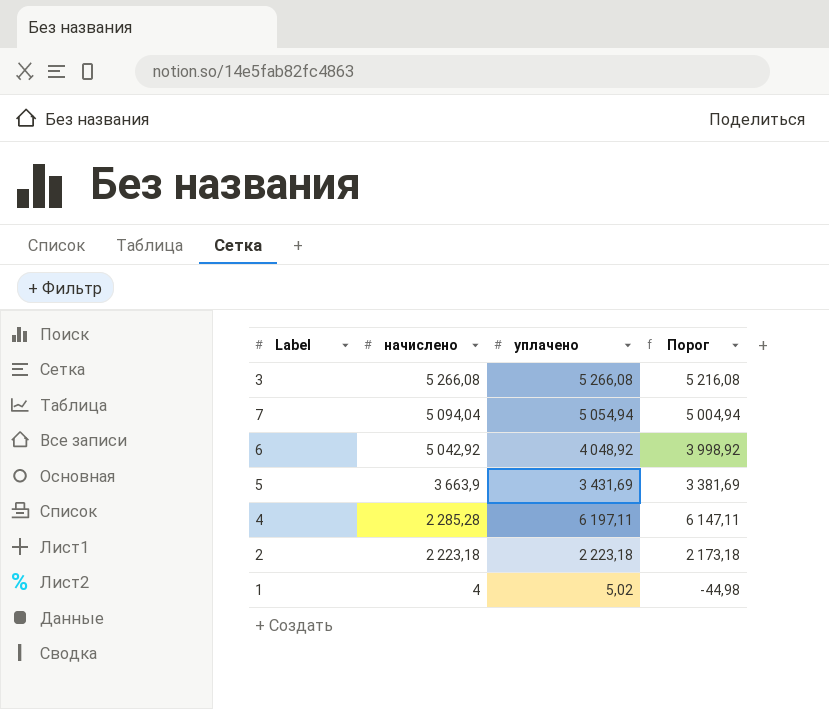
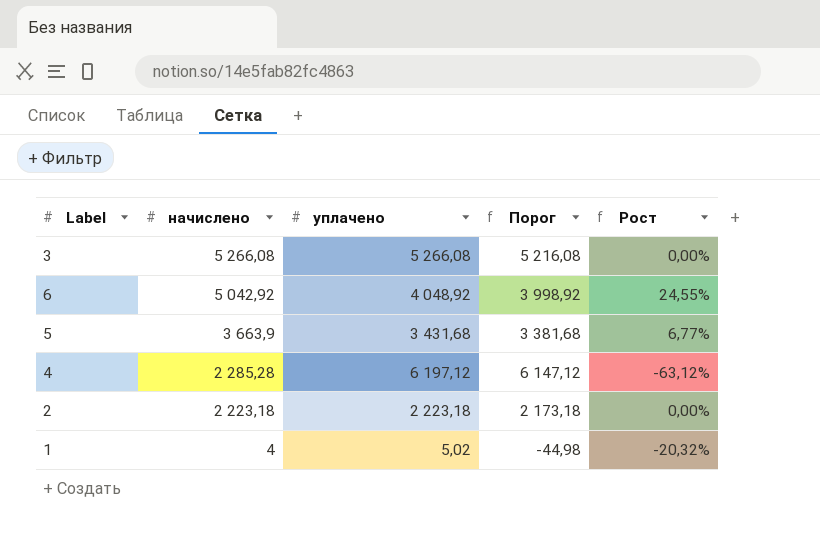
column Рост | formula: none -> ([начислено] - [уплачено]) / [уплачено]
row 7: 5 094,04 | 5 054,94 | 5 004,94 -> none
5 | уплачено: 3 431,69 -> 3 431,68
5 | Порог: 3 381,69 -> 3 381,68
4 | уплачено: 6 197,11 -> 6 197,12
4 | Порог: 6 147,11 -> 6 147,12

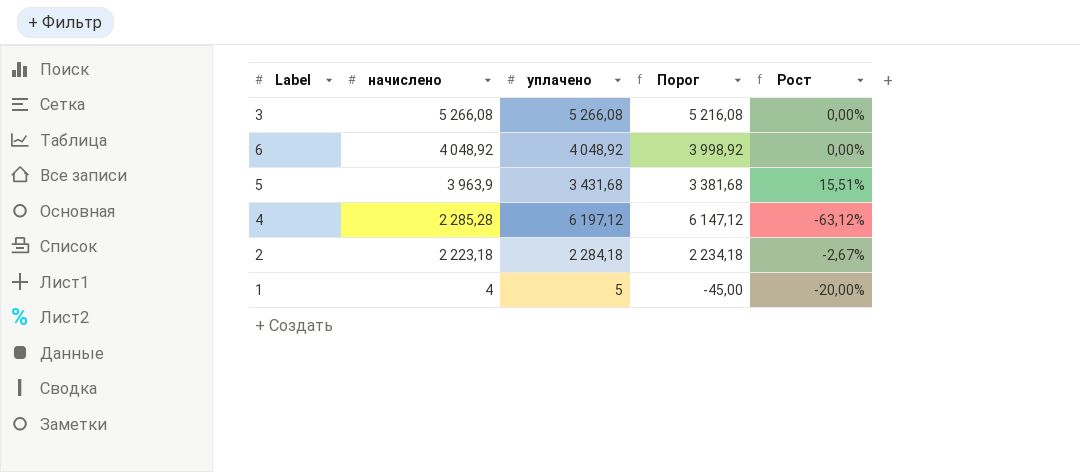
6 | начислено: 5 042,92 -> 4 048,92
6 | Рост: 24,55% -> 0,00%
5 | начислено: 3 663,9 -> 3 963,9
5 | Рост: 6,77% -> 15,51%
2 | уплачено: 2 223,18 -> 2 284,18
2 | Порог: 2 173,18 -> 2 234,18
2 | Рост: 0,00% -> -2,67%
1 | уплачено: 5,02 -> 5
1 | Порог: -44,98 -> -45,00
1 | Рост: -20,32% -> -20,00%

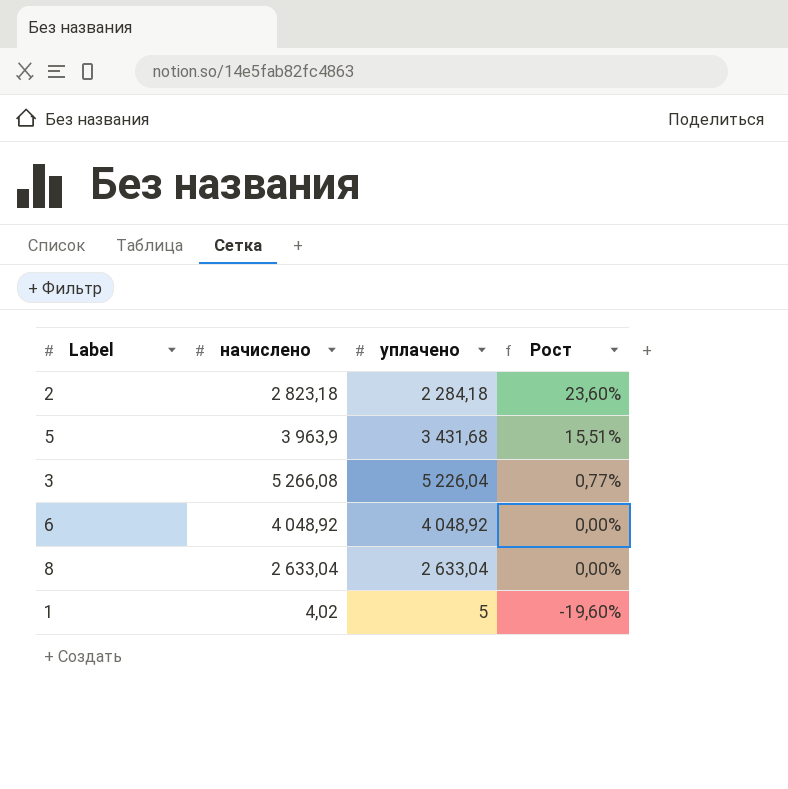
row order: начислено descending -> Рост descending
column Порог | formula: [уплачено] - 50 -> none
row 4: 2 285,28 | 6 197,12 | 6 147,12 | -63,12% -> none
2 | начислено: 2 223,18 -> 2 823,18
2 | Рост: -2,67% -> 23,60%
3 | уплачено: 5 266,08 -> 5 226,04
3 | Рост: 0,00% -> 0,77%
row 8: none -> 2 633,04 | 2 633,04 | 0,00%
1 | начислено: 4 -> 4,02
1 | Рост: -20,00% -> -19,60%

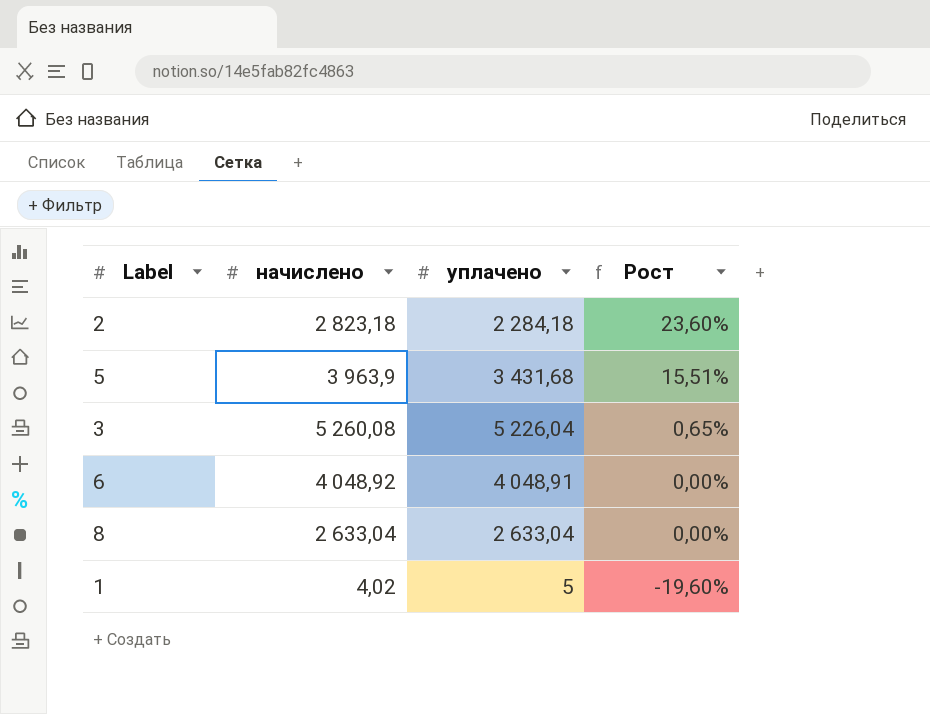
3 | начислено: 5 266,08 -> 5 260,08
3 | Рост: 0,77% -> 0,65%
6 | уплачено: 4 048,92 -> 4 048,91

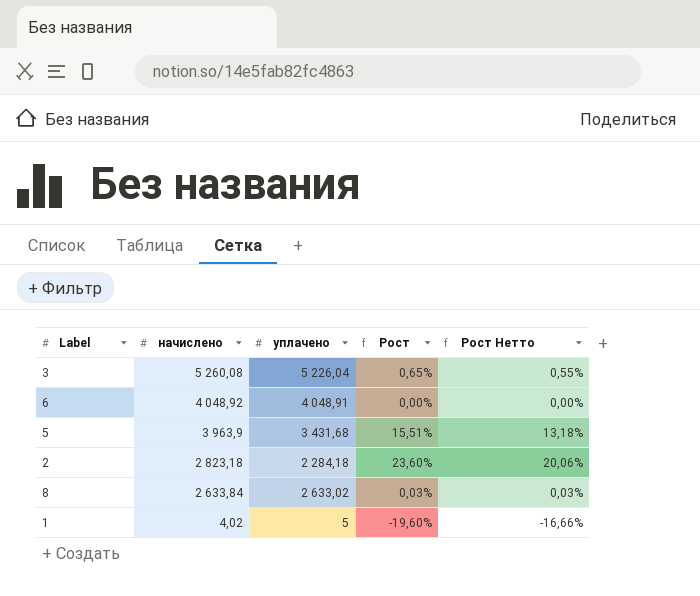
row order: Рост descending -> начислено descending
column Рост Нетто | formula: none -> [Рост] * 0,85
8 | начислено: 2 633,04 -> 2 633,84
8 | уплачено: 2 633,04 -> 2 633,02
8 | Рост: 0,00% -> 0,03%

